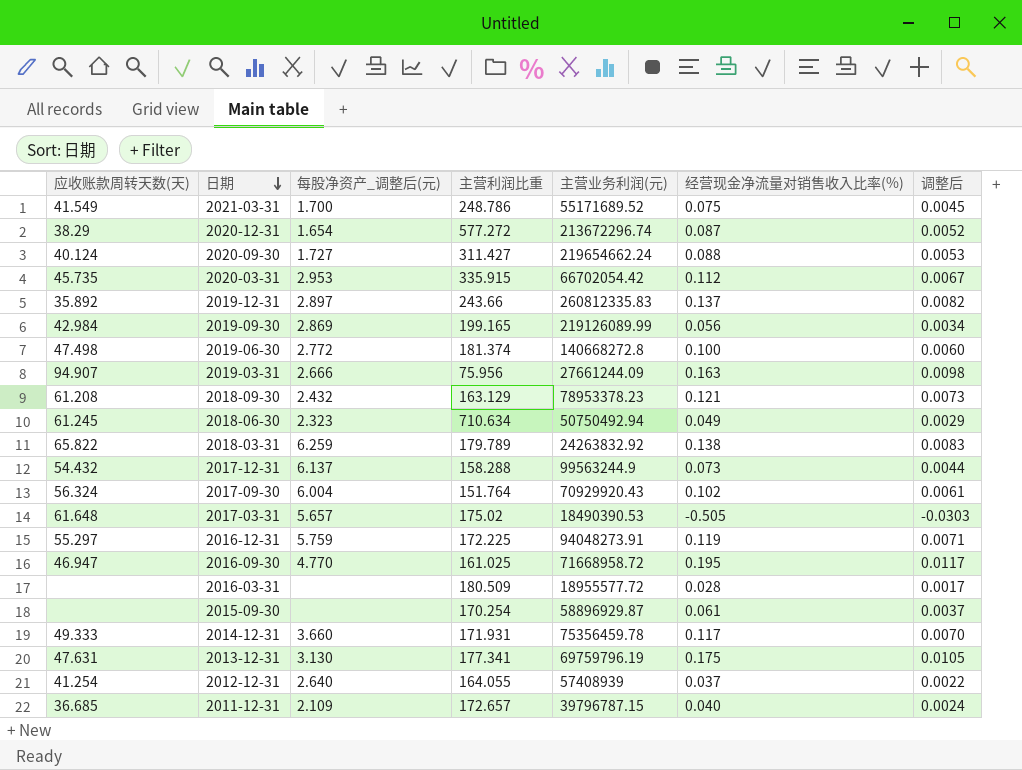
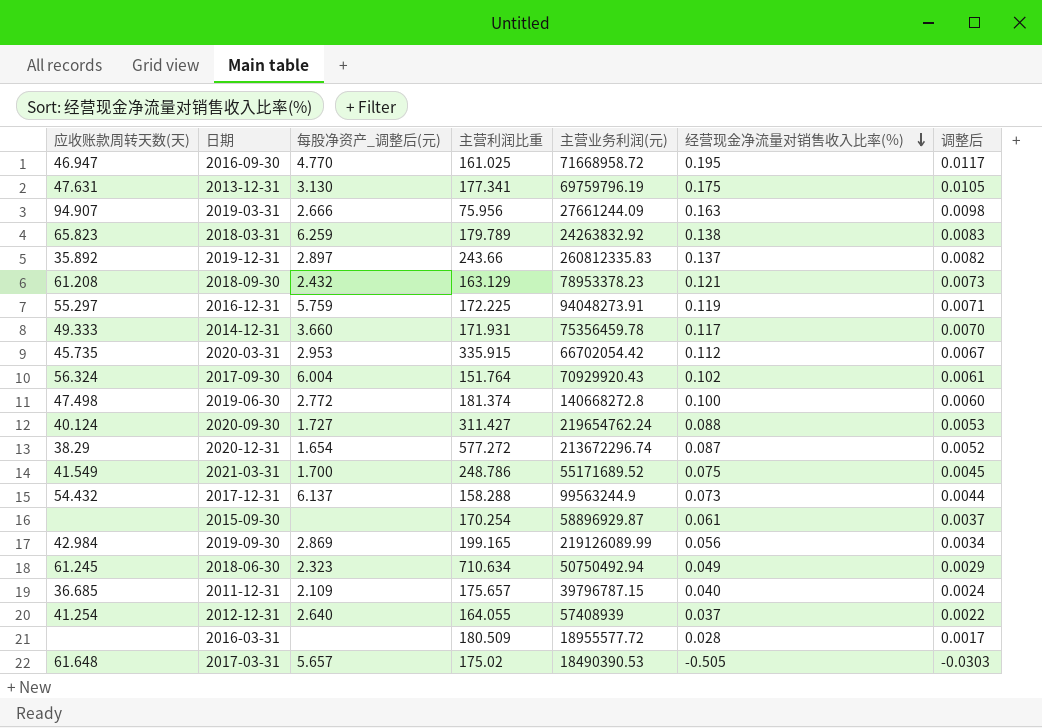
row order: 日期 descending -> 经营现金净流量对销售收入比率(%) descending
2018-03-31 | 应收账款周转天数(天): 65.822 -> 65.823
2020-09-30 | 主营业务利润(元): 219654662.24 -> 219654762.24
2011-12-31 | 主营利润比重: 172.657 -> 175.657

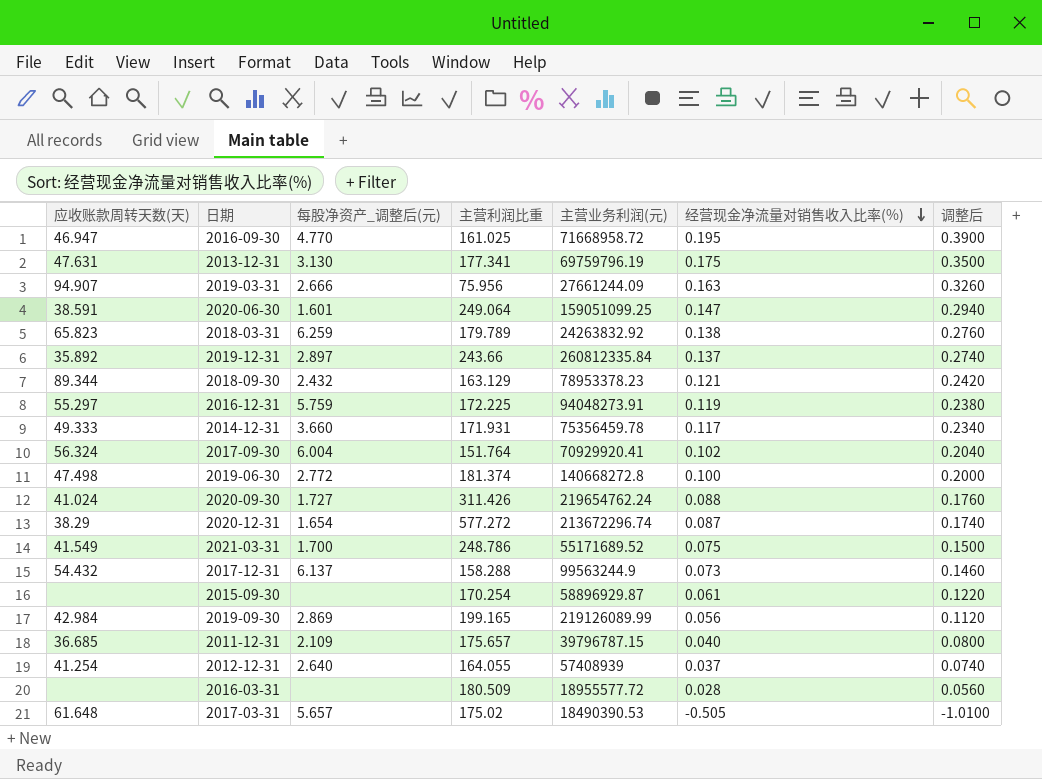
column 调整后 | formula: [经营现金净流量对销售收入比率(%)] * 0.06 -> [经营现金净流量对销售收入比率(%)] * 2
row 2020-03-31: 45.735 | 2.953 | 335.915 | 66702054.42 | 0.112 | 0.0067 -> none
row 2018-06-30: 61.245 | 2.323 | 710.634 | 50750492.94 | 0.049 | 0.0029 -> none
row 2020-06-30: none -> 38.591 | 1.601 | 249.064 | 159051099.25 | 0.147 | 0.2940
2019-12-31 | 主营业务利润(元): 260812335.83 -> 260812335.84
2018-09-30 | 应收账款周转天数(天): 61.208 -> 89.344
2017-09-30 | 主营业务利润(元): 70929920.43 -> 70929920.41
2020-09-30 | 应收账款周转天数(天): 40.124 -> 41.024
2020-09-30 | 主营利润比重: 311.427 -> 311.426

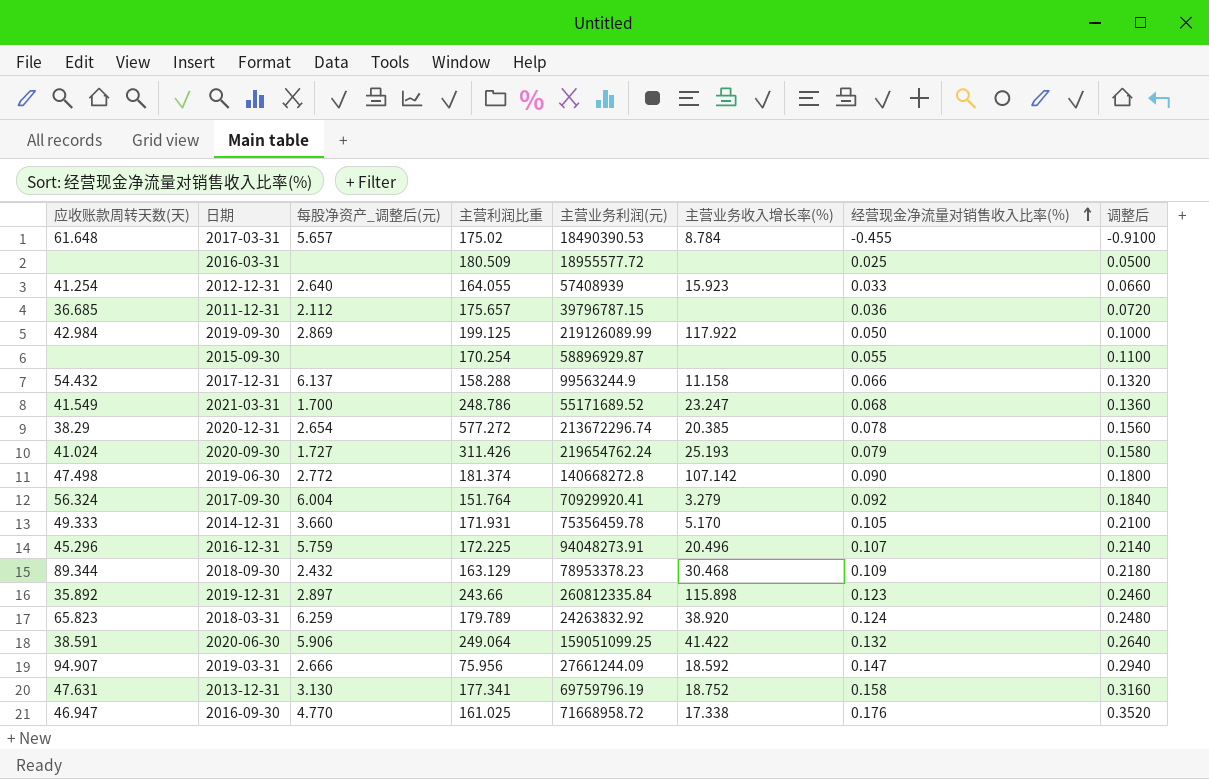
row order: 经营现金净流量对销售收入比率(%) descending -> 经营现金净流量对销售收入比率(%) ascending
column 主营业务收入增长率(%) | position: none -> 6
2017-03-31 | 经营现金净流量对销售收入比率(%): -0.505 -> -0.455
2017-03-31 | 调整后: -1.0100 -> -0.9100
2016-03-31 | 经营现金净流量对销售收入比率(%): 0.028 -> 0.025
2016-03-31 | 调整后: 0.0560 -> 0.0500
2012-12-31 | 经营现金净流量对销售收入比率(%): 0.037 -> 0.033
2012-12-31 | 调整后: 0.0740 -> 0.0660
2011-12-31 | 每股净资产_调整后(元): 2.109 -> 2.112
2011-12-31 | 经营现金净流量对销售收入比率(%): 0.040 -> 0.036
2011-12-31 | 调整后: 0.0800 -> 0.0720
2019-09-30 | 主营利润比重: 199.165 -> 199.125
2019-09-30 | 经营现金净流量对销售收入比率(%): 0.056 -> 0.050
2019-09-30 | 调整后: 0.1120 -> 0.1000
2015-09-30 | 经营现金净流量对销售收入比率(%): 0.061 -> 0.055
2015-09-30 | 调整后: 0.1220 -> 0.1100
2017-12-31 | 经营现金净流量对销售收入比率(%): 0.073 -> 0.066
2017-12-31 | 调整后: 0.1460 -> 0.1320
2021-03-31 | 经营现金净流量对销售收入比率(%): 0.075 -> 0.068
2021-03-31 | 调整后: 0.1500 -> 0.1360
2020-12-31 | 每股净资产_调整后(元): 1.654 -> 2.654
2020-12-31 | 经营现金净流量对销售收入比率(%): 0.087 -> 0.078
2020-12-31 | 调整后: 0.1740 -> 0.1560
2020-09-30 | 经营现金净流量对销售收入比率(%): 0.088 -> 0.079
2020-09-30 | 调整后: 0.1760 -> 0.1580
2019-06-30 | 经营现金净流量对销售收入比率(%): 0.100 -> 0.090
2019-06-30 | 调整后: 0.2000 -> 0.1800
2017-09-30 | 经营现金净流量对销售收入比率(%): 0.102 -> 0.092
2017-09-30 | 调整后: 0.2040 -> 0.1840
2014-12-31 | 经营现金净流量对销售收入比率(%): 0.117 -> 0.105
2014-12-31 | 调整后: 0.2340 -> 0.2100
2016-12-31 | 应收账款周转天数(天): 55.297 -> 45.296
2016-12-31 | 经营现金净流量对销售收入比率(%): 0.119 -> 0.107
2016-12-31 | 调整后: 0.2380 -> 0.2140
2018-09-30 | 经营现金净流量对销售收入比率(%): 0.121 -> 0.109
2018-09-30 | 调整后: 0.2420 -> 0.2180
2019-12-31 | 经营现金净流量对销售收入比率(%): 0.137 -> 0.123
2019-12-31 | 调整后: 0.2740 -> 0.2460
2018-03-31 | 经营现金净流量对销售收入比率(%): 0.138 -> 0.124
2018-03-31 | 调整后: 0.2760 -> 0.2480
2020-06-30 | 每股净资产_调整后(元): 1.601 -> 5.906
2020-06-30 | 经营现金净流量对销售收入比率(%): 0.147 -> 0.132
2020-06-30 | 调整后: 0.2940 -> 0.2640
2019-03-31 | 经营现金净流量对销售收入比率(%): 0.163 -> 0.147
2019-03-31 | 调整后: 0.3260 -> 0.2940
2013-12-31 | 经营现金净流量对销售收入比率(%): 0.175 -> 0.158
2013-12-31 | 调整后: 0.3500 -> 0.3160
2016-09-30 | 经营现金净流量对销售收入比率(%): 0.195 -> 0.176
2016-09-30 | 调整后: 0.3900 -> 0.3520

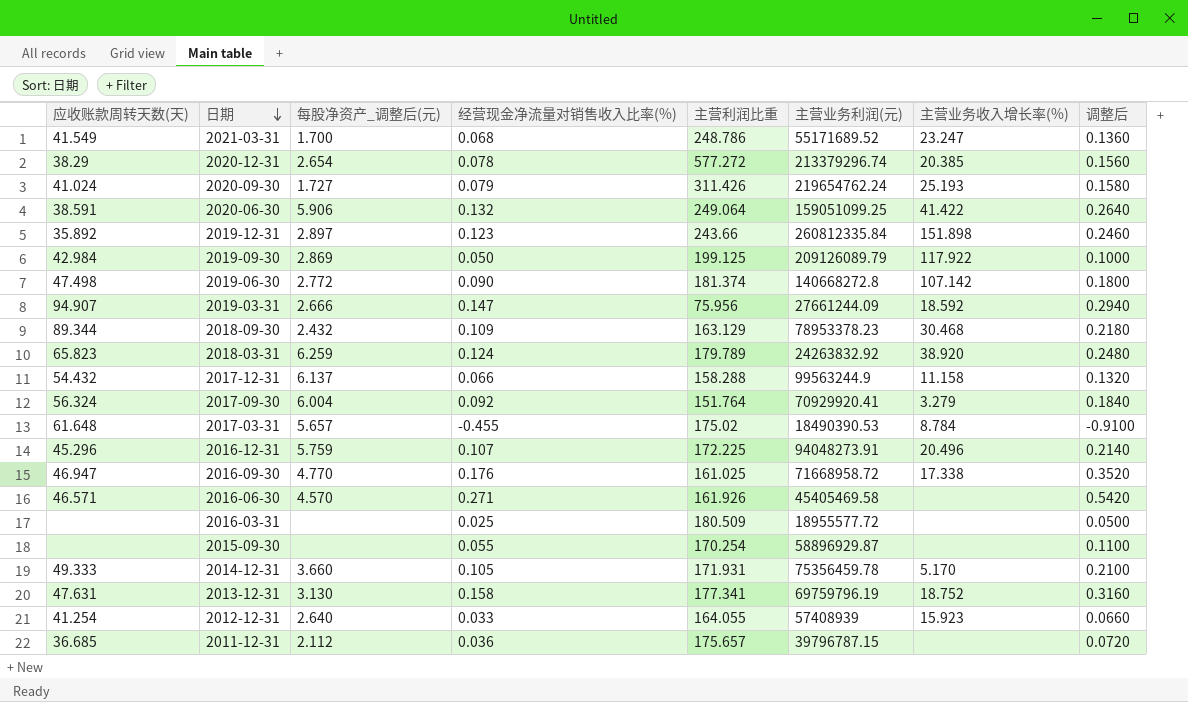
row order: 经营现金净流量对销售收入比率(%) ascending -> 日期 descending
column 经营现金净流量对销售收入比率(%) | position: 7 -> 4
2020-12-31 | 主营业务利润(元): 213672296.74 -> 213379296.74
2019-12-31 | 主营业务收入增长率(%): 115.898 -> 151.898
2019-09-30 | 主营业务利润(元): 219126089.99 -> 209126089.79
row 2016-06-30: none -> 46.571 | 4.570 | 0.271 | 161.926 | 45405469.58 | none | 0.5420

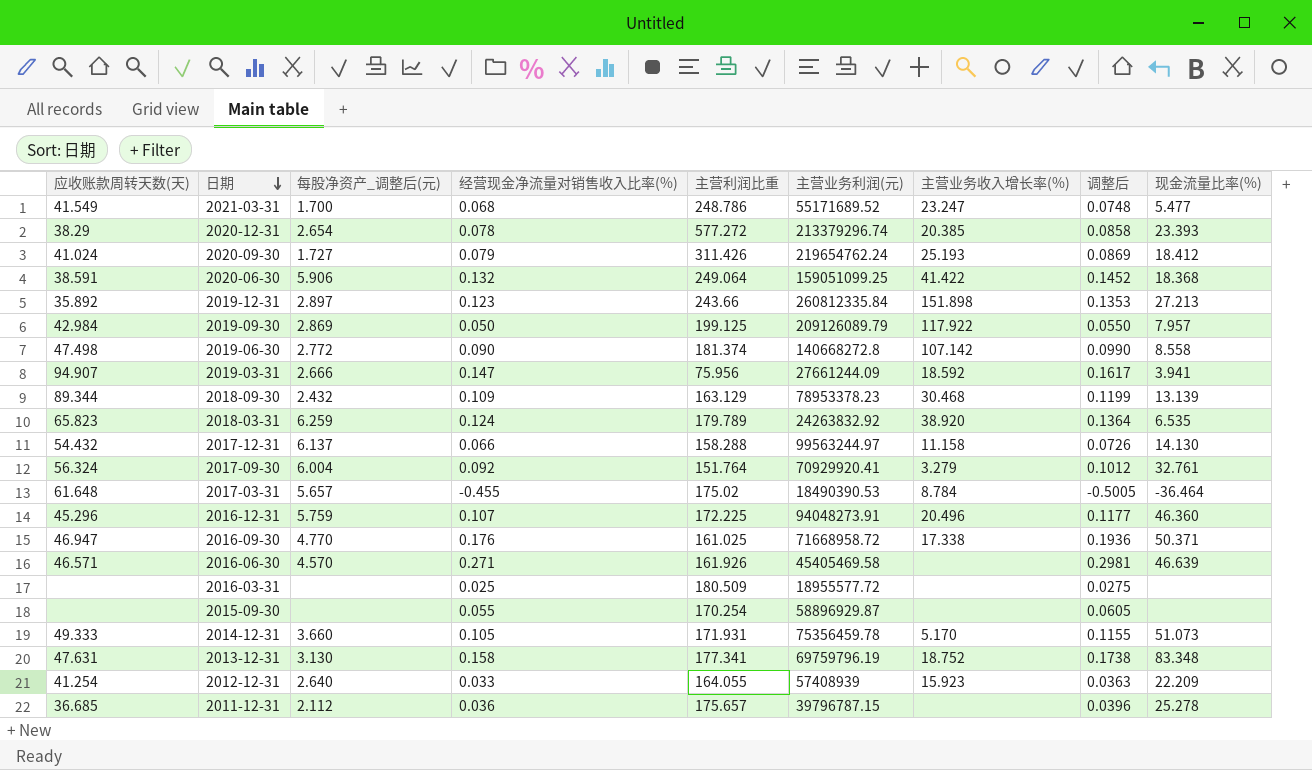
column 调整后 | formula: [经营现金净流量对销售收入比率(%)] * 2 -> [经营现金净流量对销售收入比率(%)] * 1.1
column 现金流量比率(%) | position: none -> 9
2017-12-31 | 主营业务利润(元): 99563244.9 -> 99563244.97

